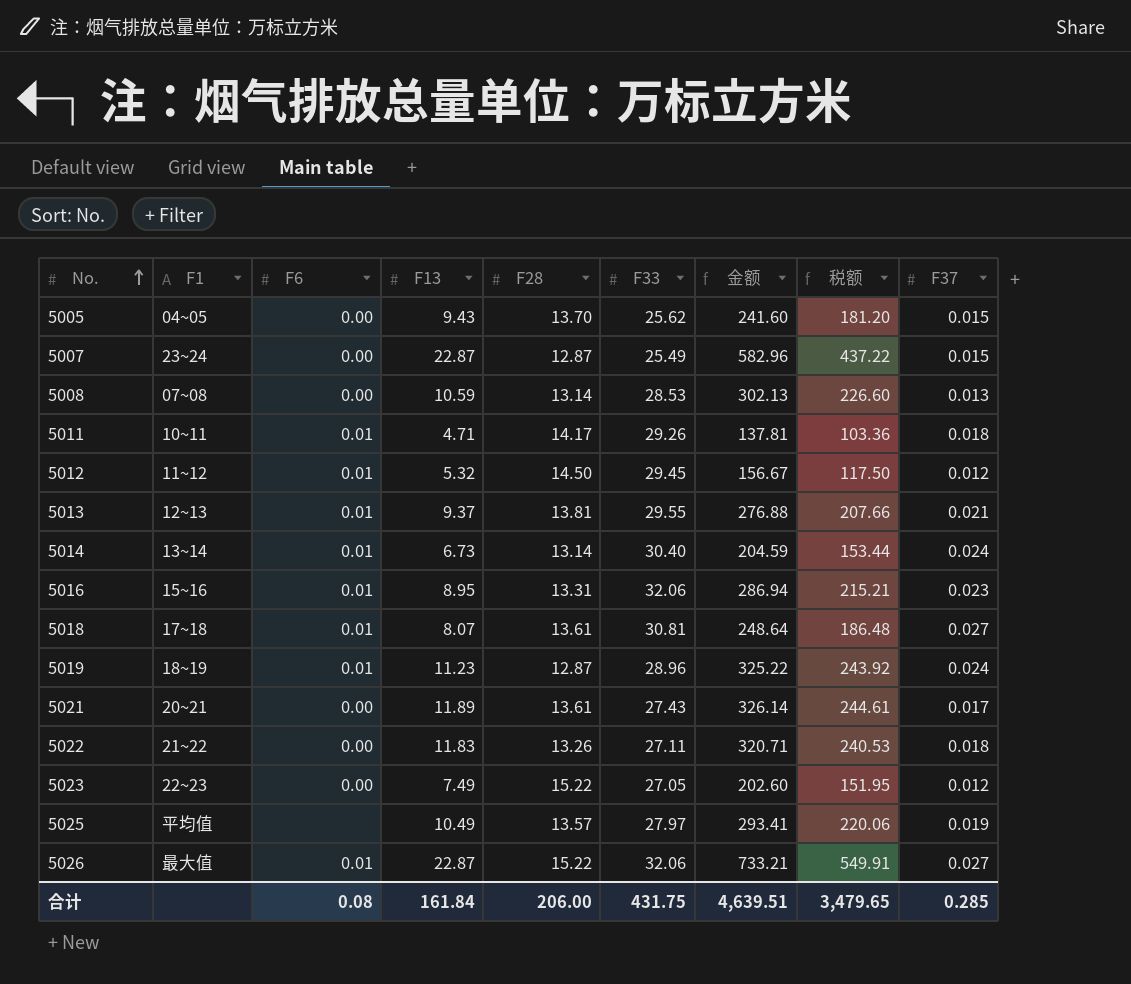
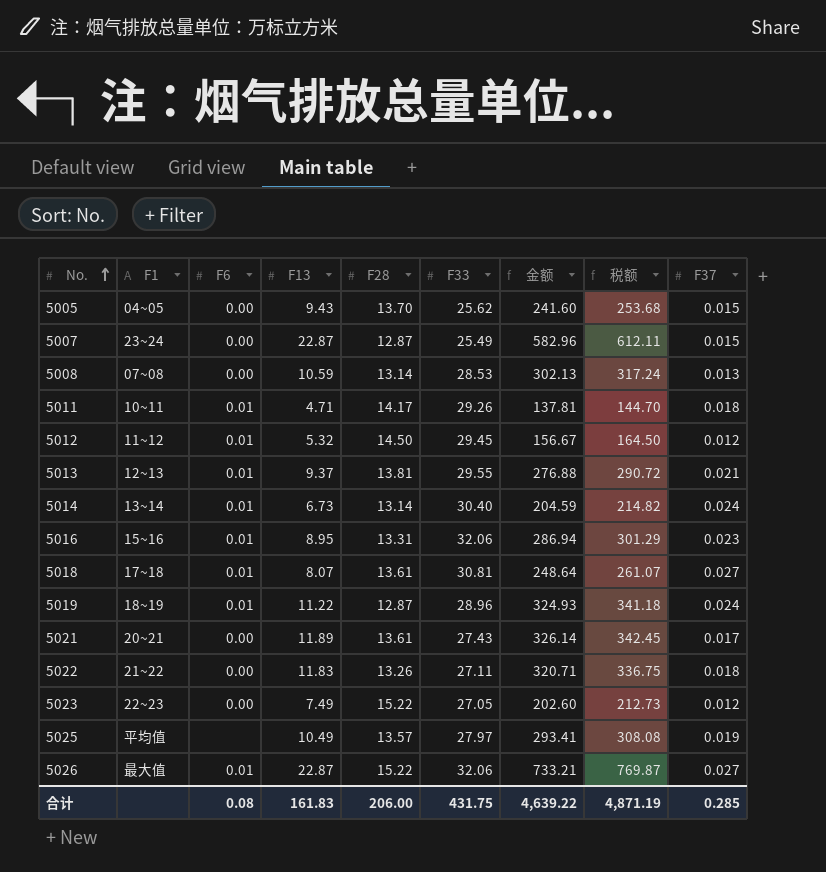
column 税额 | formula: [金额] * 0.75 -> [金额] * 1.05
5019 | F13: 11.23 -> 11.22
5019 | 金额: 325.22 -> 324.93
合计 | F13: 161.84 -> 161.83
合计 | 金额: 4,639.51 -> 4,639.22
合计 | 税额: 3,479.65 -> 4,871.19

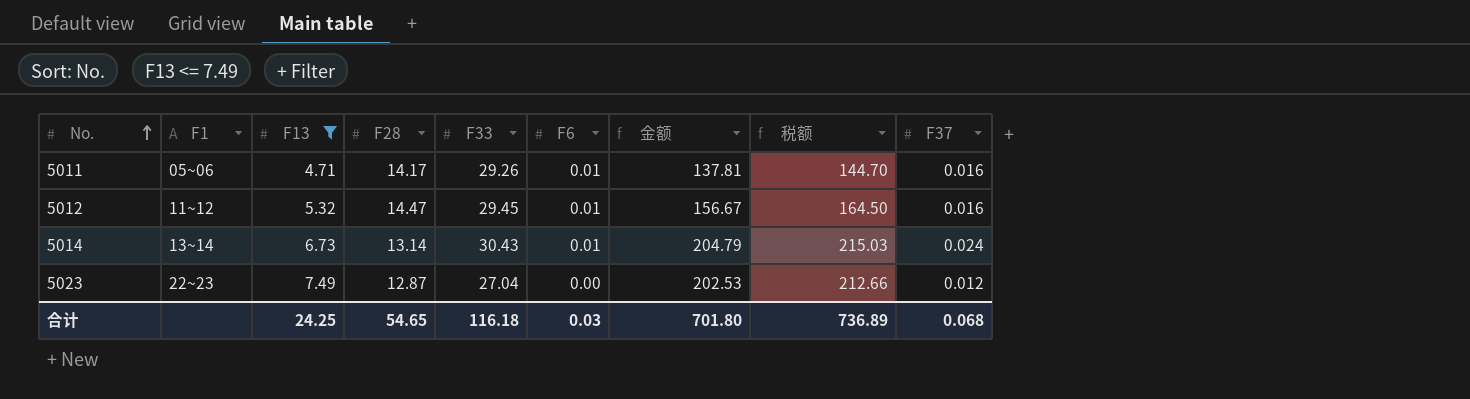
filter: none -> F13 <= 7.49
column F6 | position: 3 -> 6
5011 | F1: 10~11 -> 05~06
5011 | F37: 0.018 -> 0.016
5012 | F28: 14.50 -> 14.47
5012 | F37: 0.012 -> 0.016
5014 | F33: 30.40 -> 30.43
5014 | 金额: 204.59 -> 204.79
5014 | 税额: 214.82 -> 215.03
5023 | F28: 15.22 -> 12.87
5023 | F33: 27.05 -> 27.04
5023 | 金额: 202.60 -> 202.53
5023 | 税额: 212.73 -> 212.66
合计 | F13: 161.83 -> 24.25
合计 | F28: 206.00 -> 54.65
合计 | F33: 431.75 -> 116.18
合计 | F6: 0.08 -> 0.03
合计 | 金额: 4,639.22 -> 701.80
合计 | 税额: 4,871.19 -> 736.89
合计 | F37: 0.285 -> 0.068

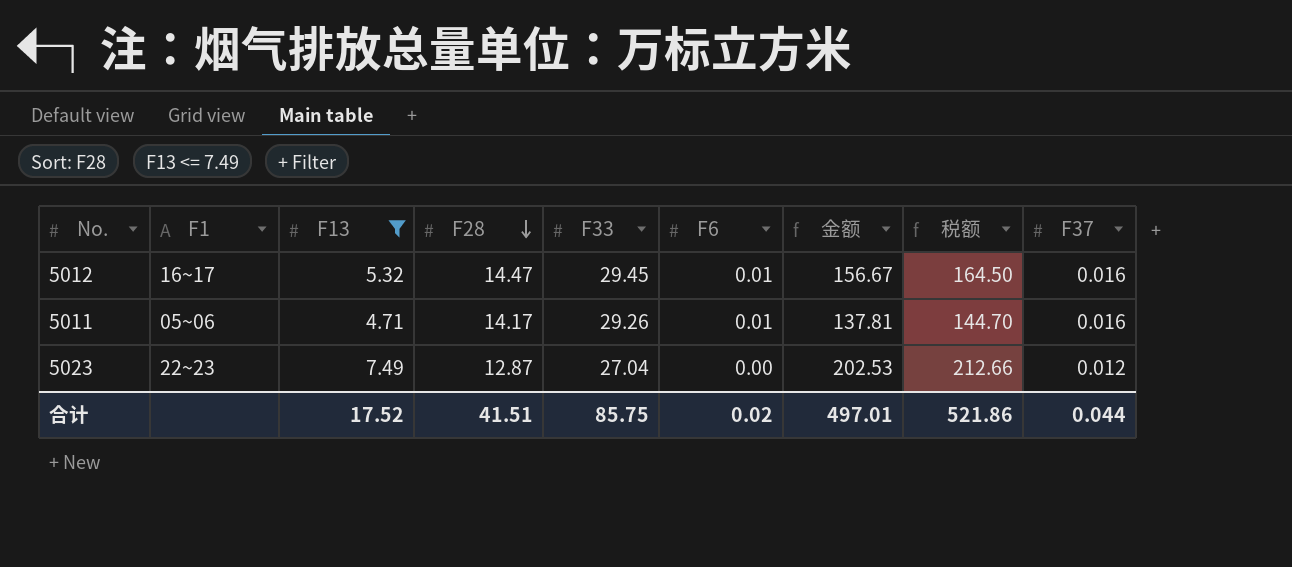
row order: No. ascending -> F28 descending
row 5014: 13~14 | 6.73 | 13.14 | 30.43 | 0.01 | 204.79 | 215.03 | 0.024 -> none
5012 | F1: 11~12 -> 16~17
合计 | F13: 24.25 -> 17.52
合计 | F28: 54.65 -> 41.51
合计 | F33: 116.18 -> 85.75
合计 | F6: 0.03 -> 0.02
合计 | 金额: 701.80 -> 497.01
合计 | 税额: 736.89 -> 521.86
合计 | F37: 0.068 -> 0.044

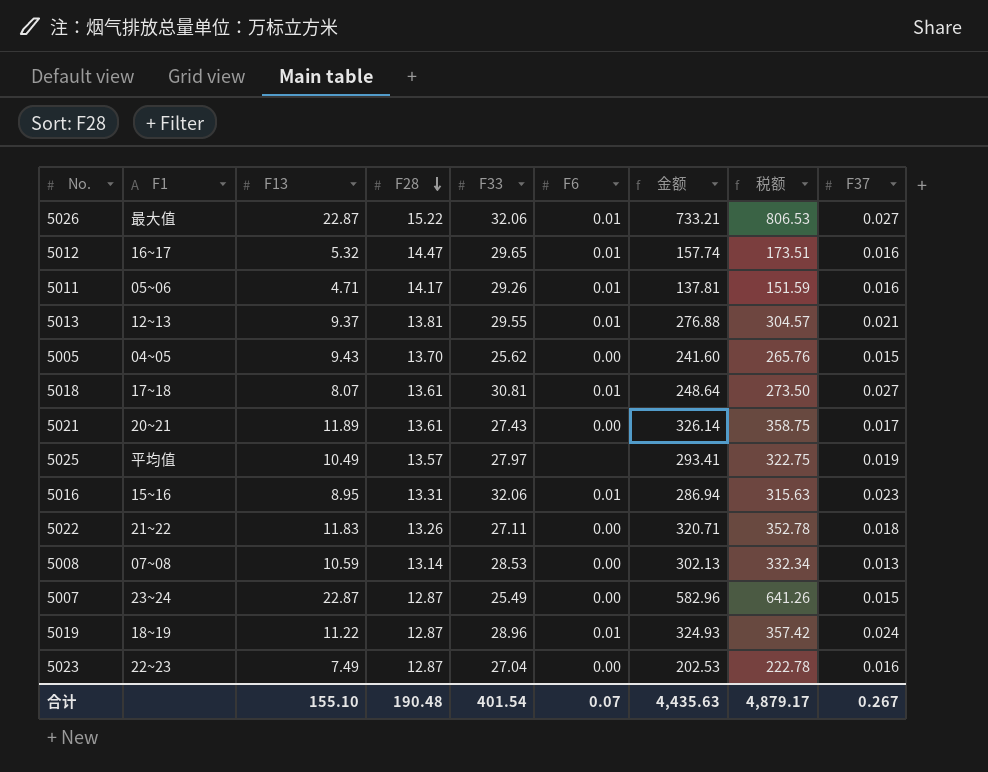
filter: F13 <= 7.49 -> none
column 税额 | formula: [金额] * 1.05 -> [金额] * 1.1
5012 | F33: 29.45 -> 29.65
5012 | 金额: 156.67 -> 157.74
5023 | F37: 0.012 -> 0.016
合计 | F13: 17.52 -> 155.10
合计 | F28: 41.51 -> 190.48
合计 | F33: 85.75 -> 401.54
合计 | F6: 0.02 -> 0.07
合计 | 金额: 497.01 -> 4,435.63
合计 | 税额: 521.86 -> 4,879.17
合计 | F37: 0.044 -> 0.267

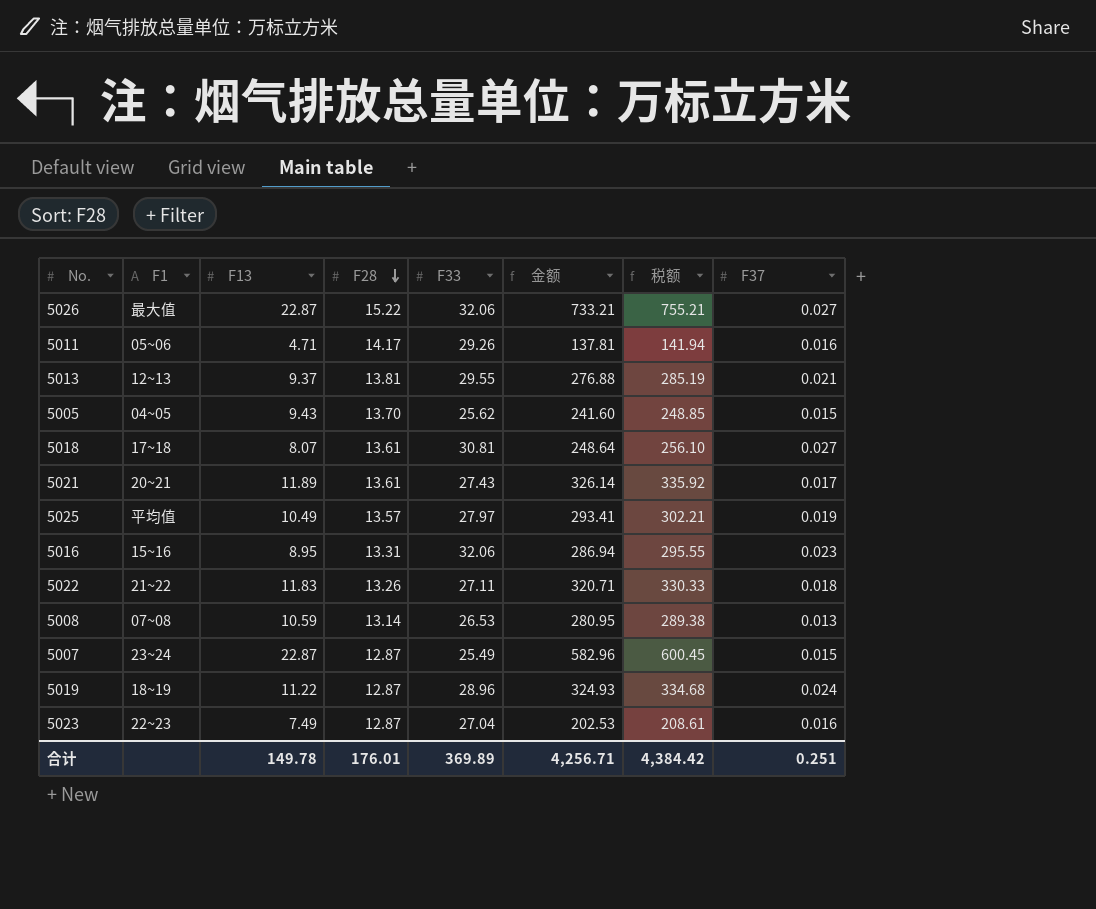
column F6 | position: 6 -> none
column 税额 | formula: [金额] * 1.1 -> [金额] * 1.03
row 5012: 16~17 | 5.32 | 14.47 | 29.65 | 0.01 | 157.74 | 173.51 | 0.016 -> none
5008 | F33: 28.53 -> 26.53
5008 | 金额: 302.13 -> 280.95
合计 | F13: 155.10 -> 149.78
合计 | F28: 190.48 -> 176.01
合计 | F33: 401.54 -> 369.89
合计 | 金额: 4,435.63 -> 4,256.71
合计 | 税额: 4,879.17 -> 4,384.42
合计 | F37: 0.267 -> 0.251

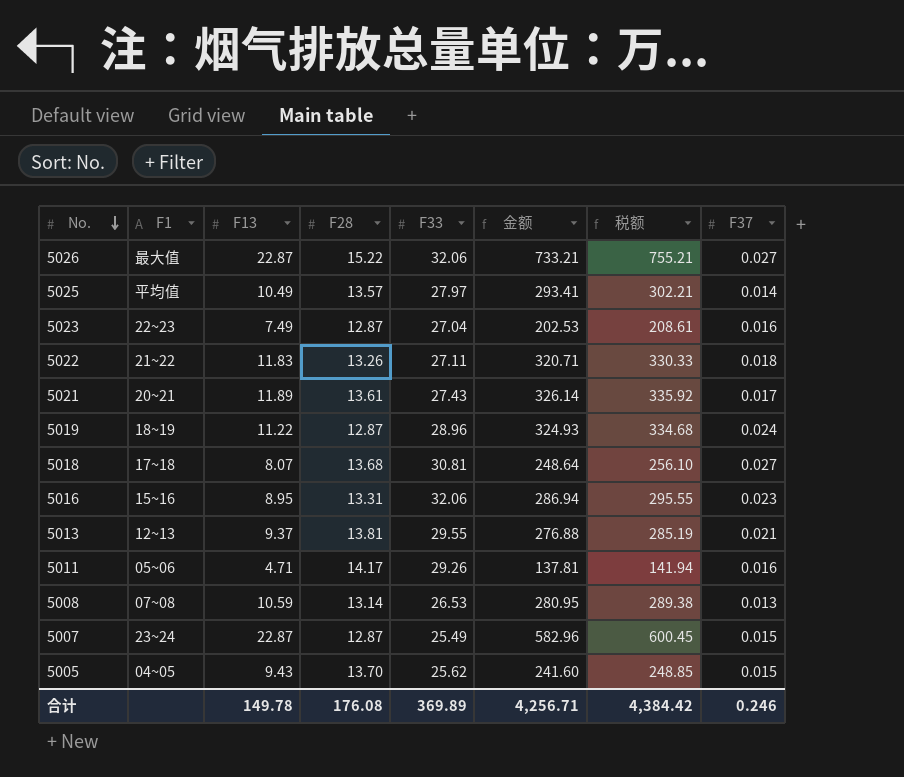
row order: F28 descending -> No. descending
5025 | F37: 0.019 -> 0.014
5018 | F28: 13.61 -> 13.68
合计 | F28: 176.01 -> 176.08
合计 | F37: 0.251 -> 0.246

